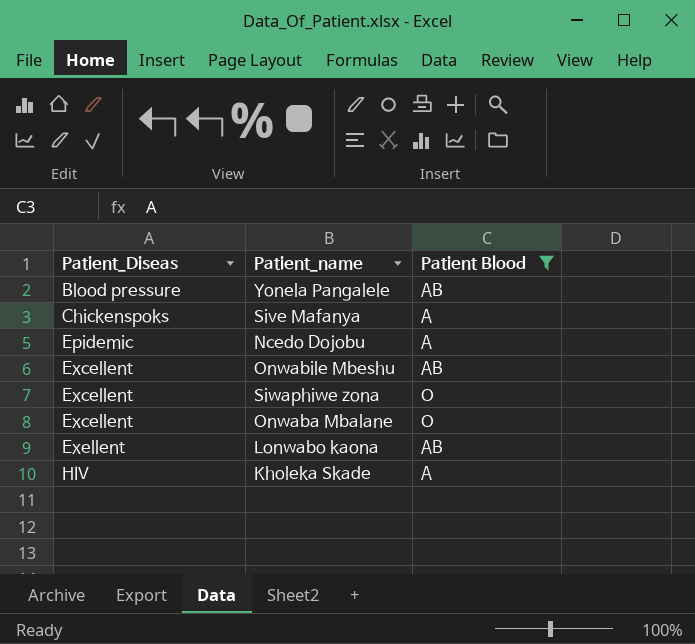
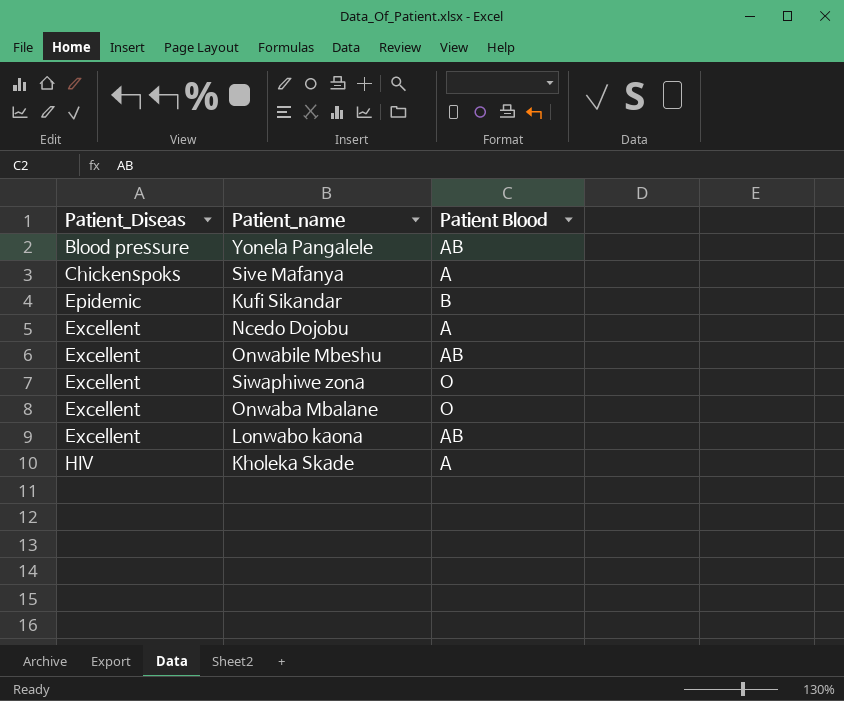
filter: Patient Blood != B -> none
Ncedo Dojobu | Patient_Diseas: Epidemic -> Excellent
Lonwabo kaona | Patient_Diseas: Exellent -> Excellent

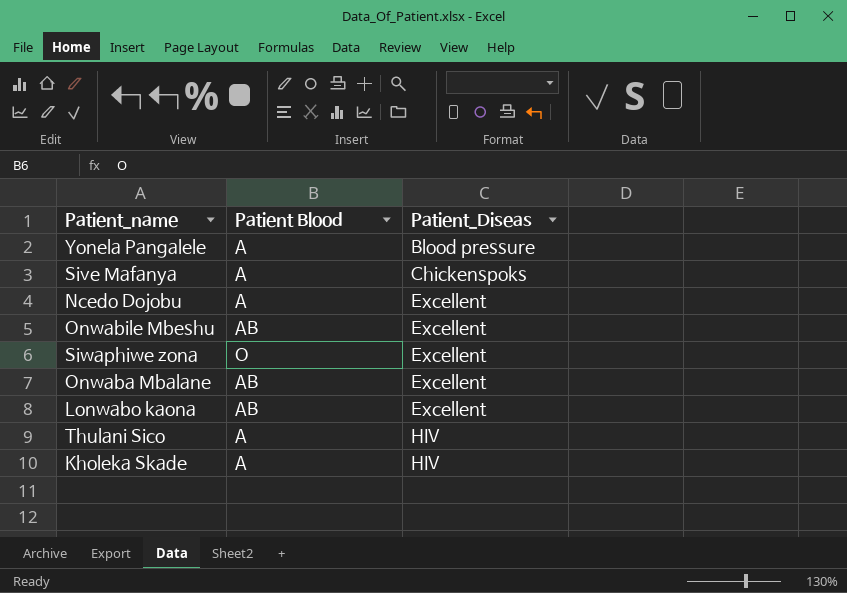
column Patient_Diseas | position: 1 -> 3
row Kufi Sikandar: Epidemic | B -> none
Yonela Pangalele | Patient Blood: AB -> A
Onwaba Mbalane | Patient Blood: O -> AB
row Thulani Sico: none -> A | HIV

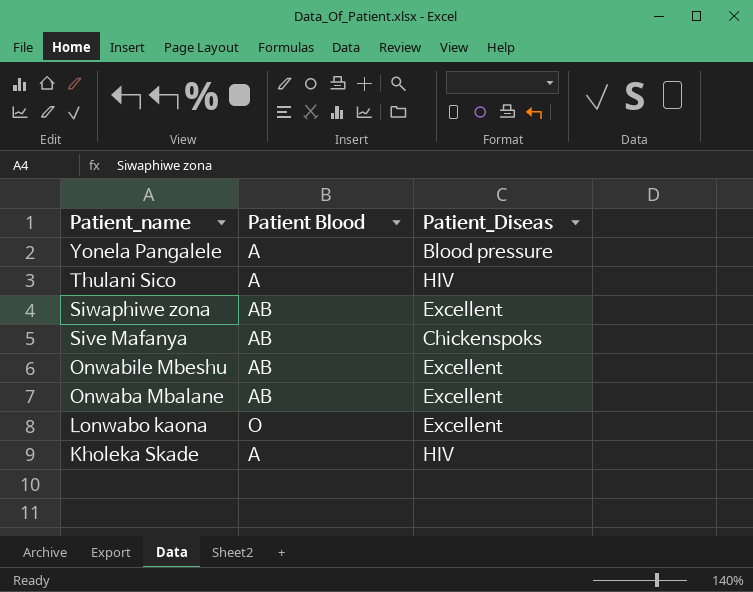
row order: Patient_Diseas ascending -> Patient_name descending
row Ncedo Dojobu: A | Excellent -> none
Siwaphiwe zona | Patient Blood: O -> AB
Sive Mafanya | Patient Blood: A -> AB
Lonwabo kaona | Patient Blood: AB -> O

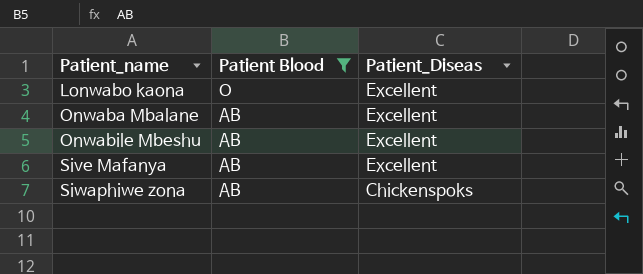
filter: none -> Patient Blood != A
row order: Patient_name descending -> Patient_name ascending
Sive Mafanya | Patient_Diseas: Chickenspoks -> Excellent
Siwaphiwe zona | Patient_Diseas: Excellent -> Chickenspoks

